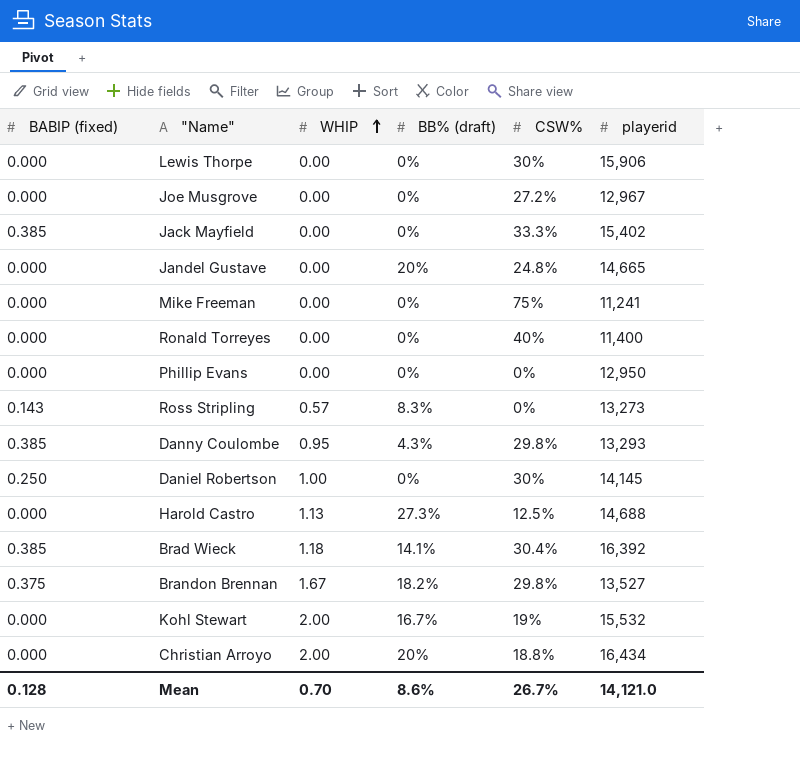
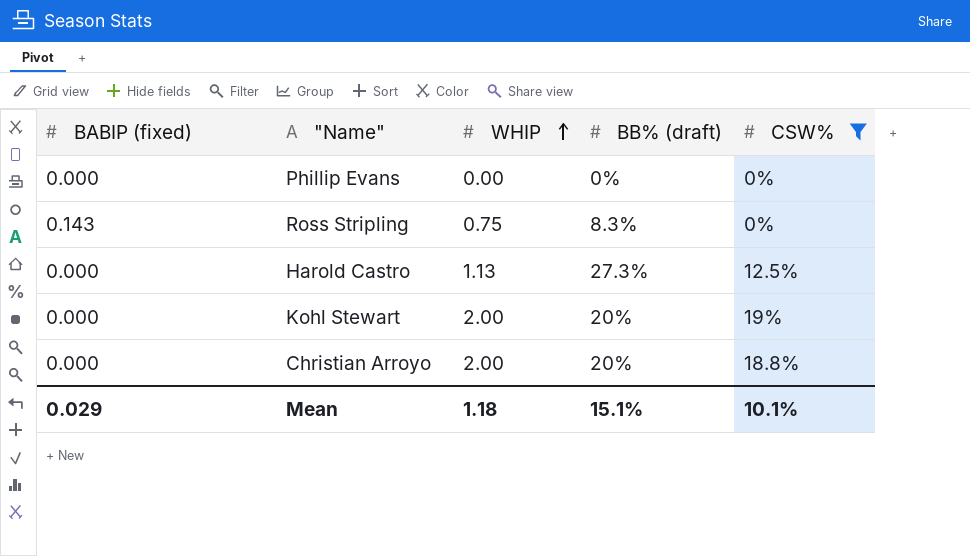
filter: none -> CSW% <= 19%
column playerid | position: 6 -> none
Ross Stripling | WHIP: 0.57 -> 0.75
Kohl Stewart | BB% (draft): 16.7% -> 20%
Mean | BABIP (fixed): 0.128 -> 0.029
Mean | WHIP: 0.70 -> 1.18
Mean | BB% (draft): 8.6% -> 15.1%
Mean | CSW%: 26.7% -> 10.1%

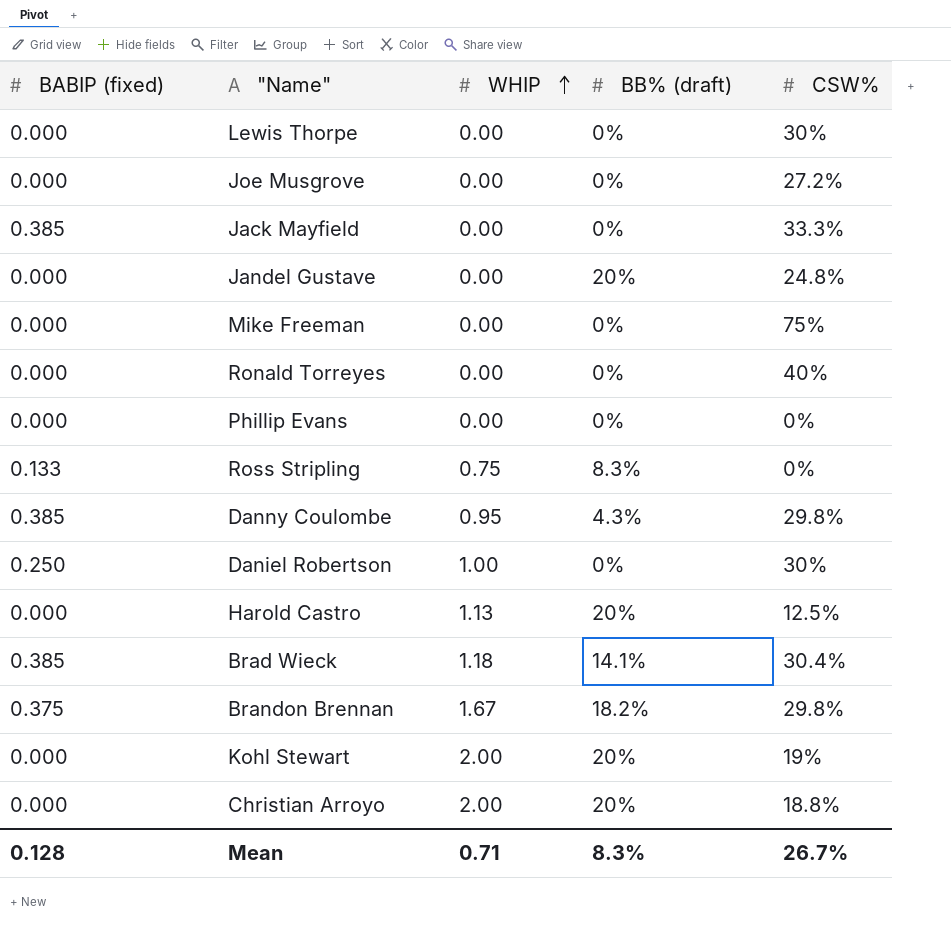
filter: CSW% <= 19% -> none
Ross Stripling | BABIP (fixed): 0.143 -> 0.133
Harold Castro | BB% (draft): 27.3% -> 20%
Mean | BABIP (fixed): 0.029 -> 0.128
Mean | WHIP: 1.18 -> 0.71
Mean | BB% (draft): 15.1% -> 8.3%
Mean | CSW%: 10.1% -> 26.7%

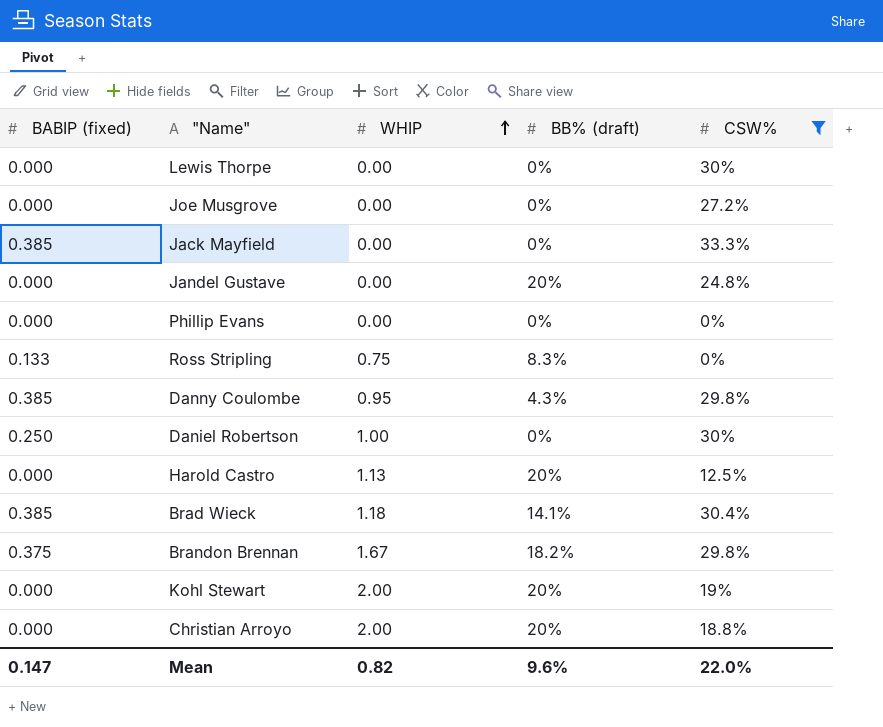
filter: none -> CSW% <= 33.3%
Mean | BABIP (fixed): 0.128 -> 0.147
Mean | WHIP: 0.71 -> 0.82
Mean | BB% (draft): 8.3% -> 9.6%
Mean | CSW%: 26.7% -> 22.0%

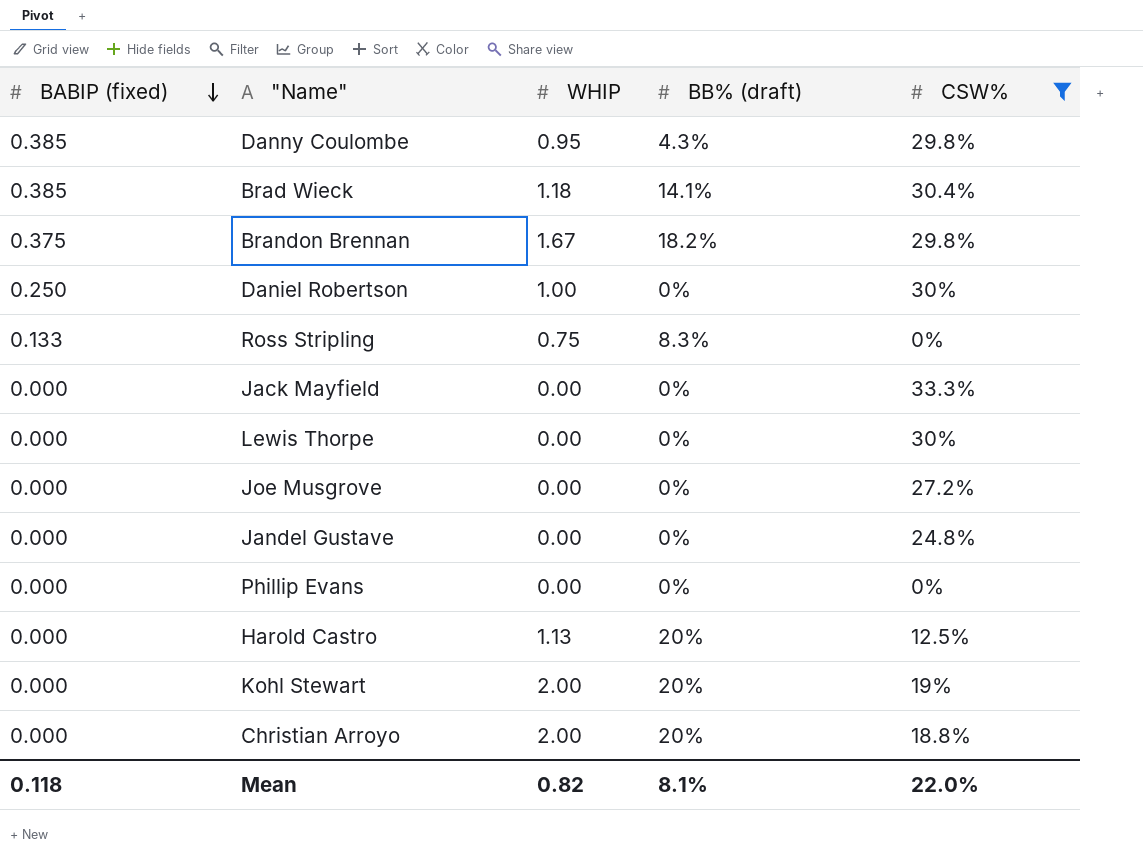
row order: WHIP ascending -> BABIP (fixed) descending
Jack Mayfield | BABIP (fixed): 0.385 -> 0.000
Jandel Gustave | BB% (draft): 20% -> 0%
Mean | BABIP (fixed): 0.147 -> 0.118
Mean | BB% (draft): 9.6% -> 8.1%

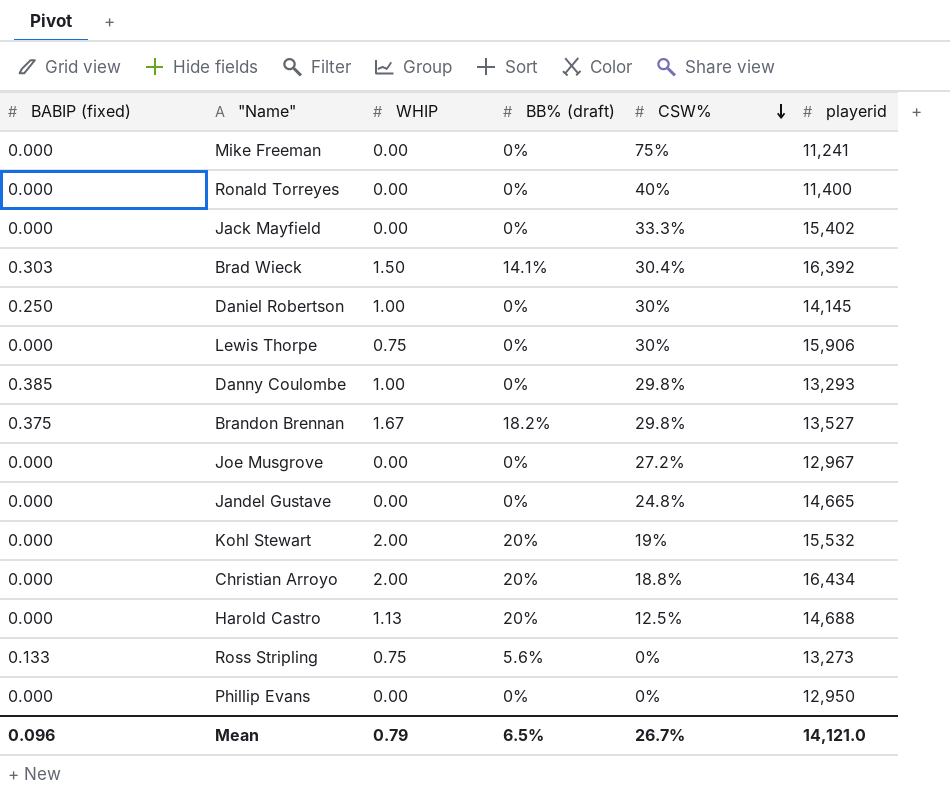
filter: CSW% <= 33.3% -> none
row order: BABIP (fixed) descending -> CSW% descending
column playerid | position: none -> 6
Brad Wieck | BABIP (fixed): 0.385 -> 0.303
Brad Wieck | WHIP: 1.18 -> 1.50
Lewis Thorpe | WHIP: 0.00 -> 0.75
Danny Coulombe | WHIP: 0.95 -> 1.00
Danny Coulombe | BB% (draft): 4.3% -> 0%
Ross Stripling | BB% (draft): 8.3% -> 5.6%
Mean | BABIP (fixed): 0.118 -> 0.096
Mean | WHIP: 0.82 -> 0.79
Mean | BB% (draft): 8.1% -> 6.5%
Mean | CSW%: 22.0% -> 26.7%

